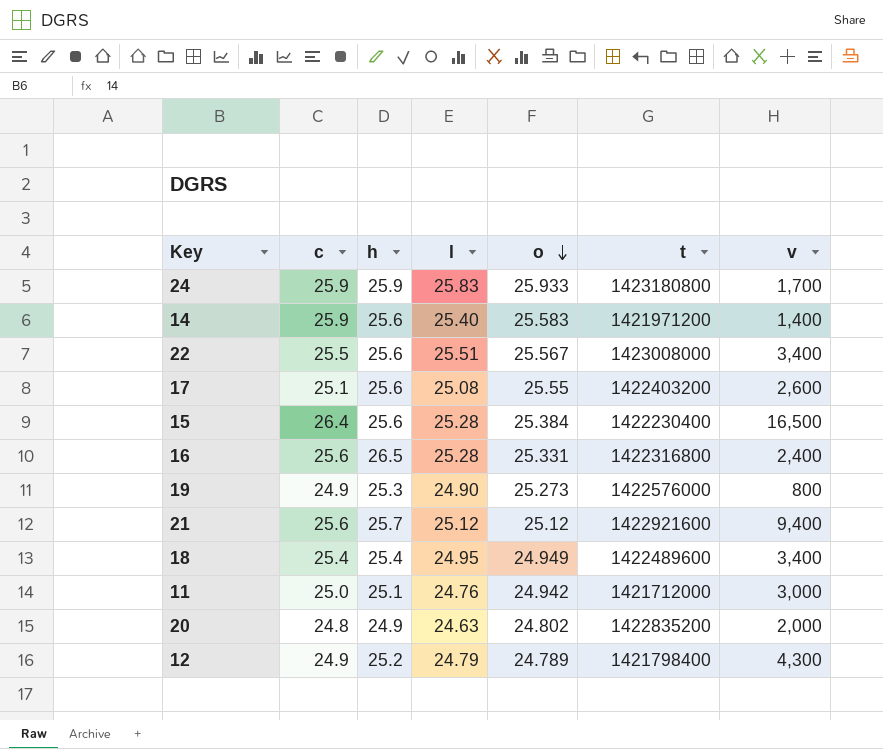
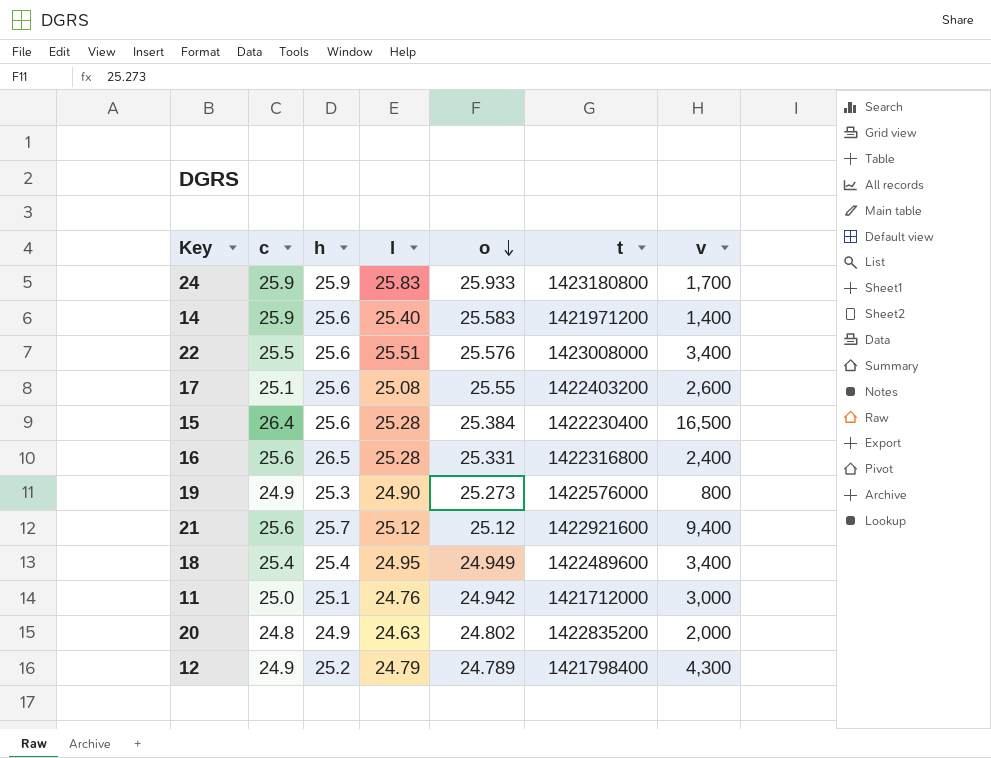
22 | o: 25.567 -> 25.576

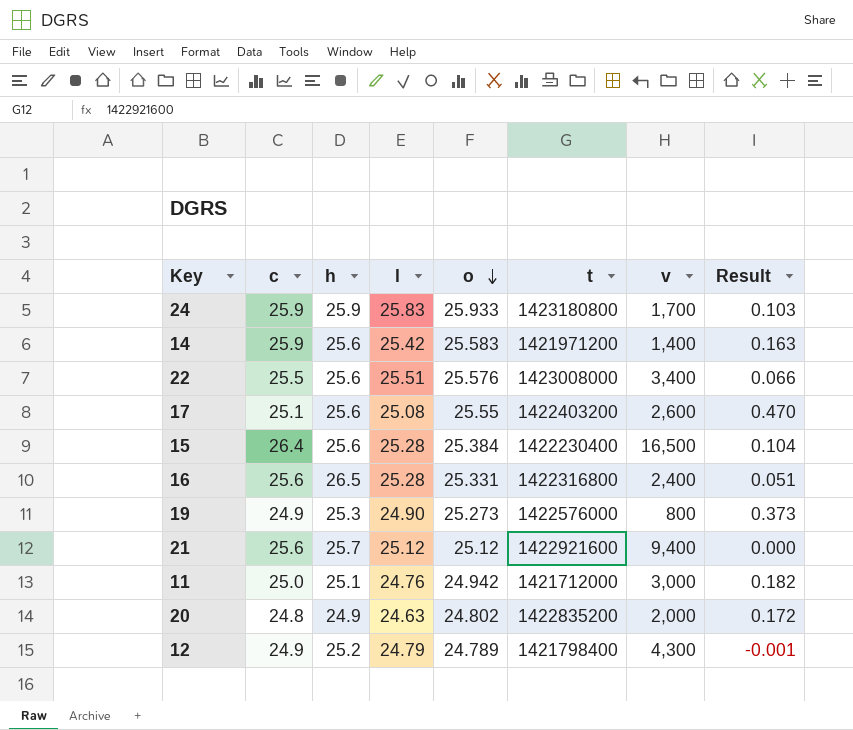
column Result | formula: none -> [o] - [l]
row 18: 25.4 | 25.4 | 24.95 | 24.949 | 1422489600 | 3,400 -> none
14 | l: 25.40 -> 25.42

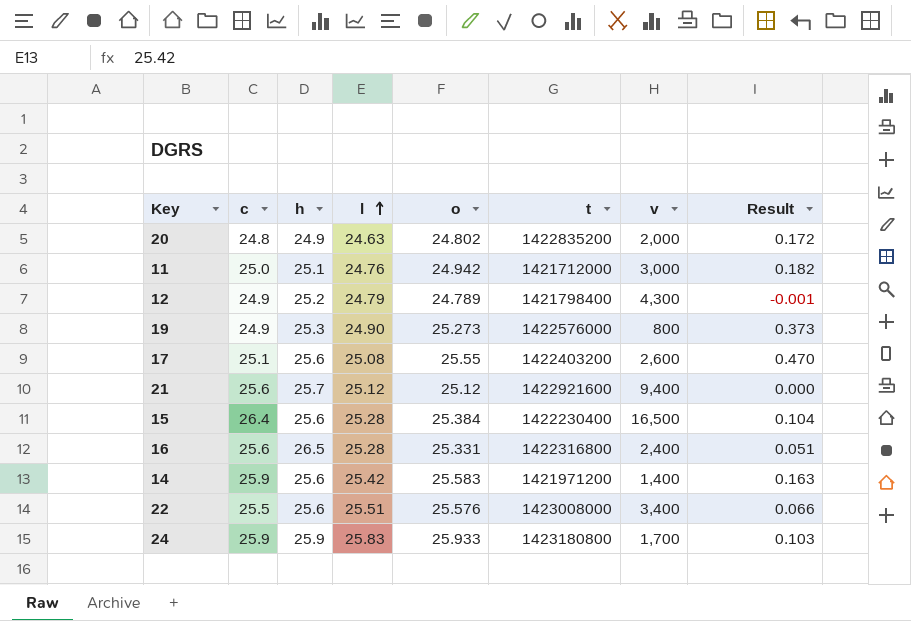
row order: o descending -> l ascending

